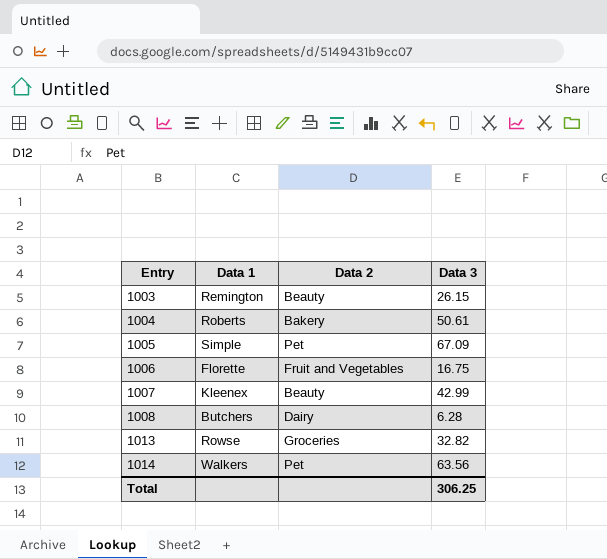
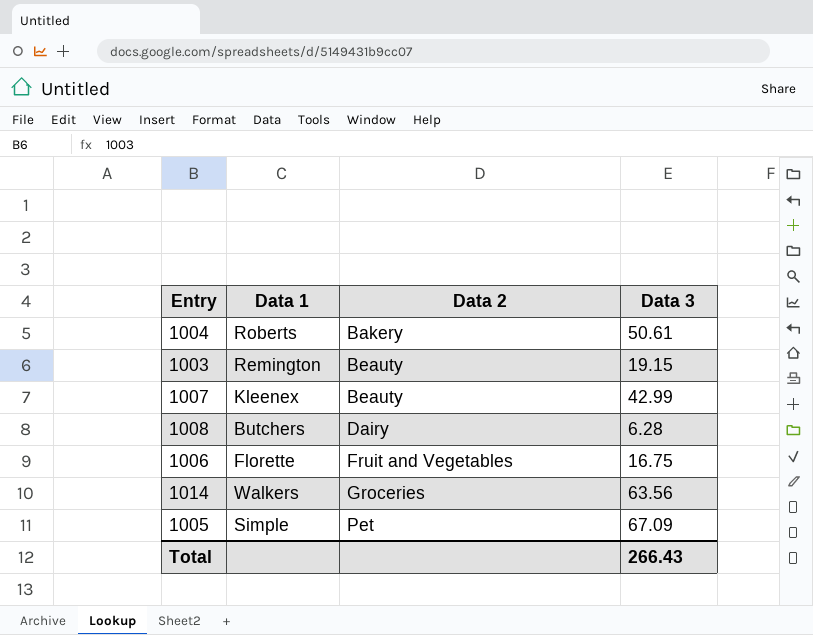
row order: Entry ascending -> Data 2 ascending
row 1013: Rowse | Groceries | 32.82 -> none
1003 | Data 3: 26.15 -> 19.15
1014 | Data 2: Pet -> Groceries
Total | Data 3: 306.25 -> 266.43

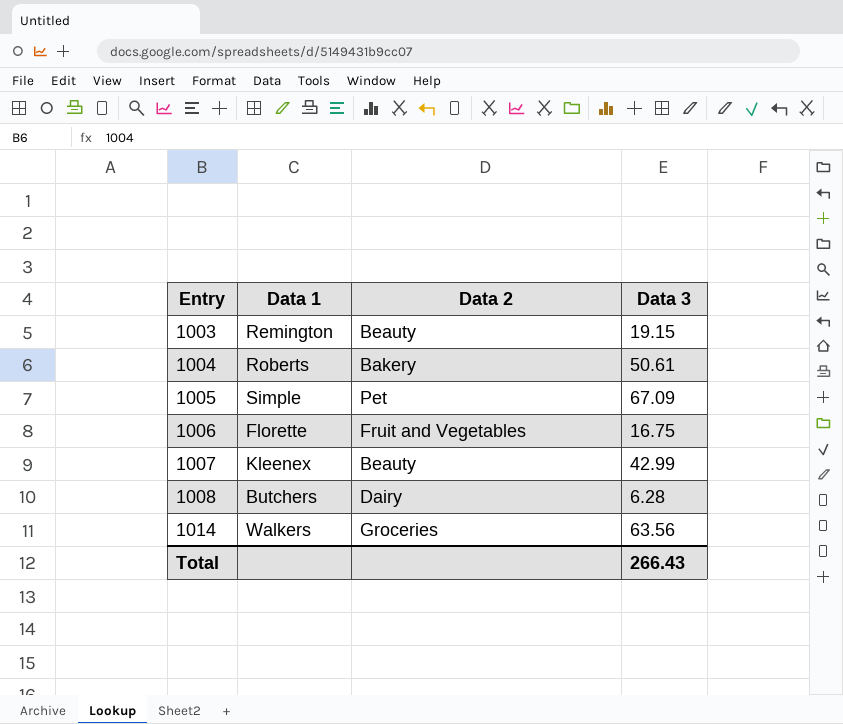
row order: Data 2 ascending -> Entry ascending

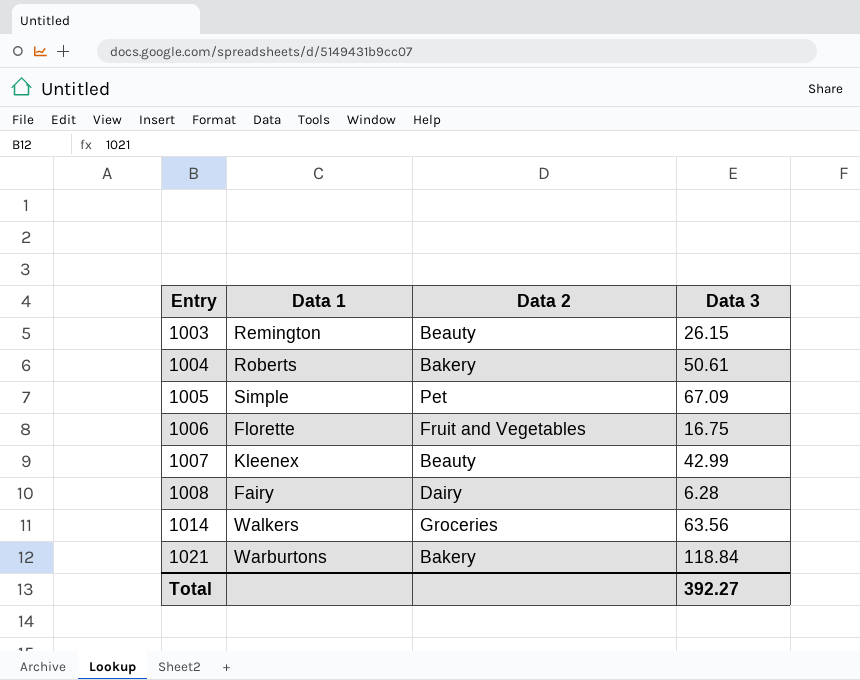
1003 | Data 3: 19.15 -> 26.15
1008 | Data 1: Butchers -> Fairy
row 1021: none -> Warburtons | Bakery | 118.84
Total | Data 3: 266.43 -> 392.27

